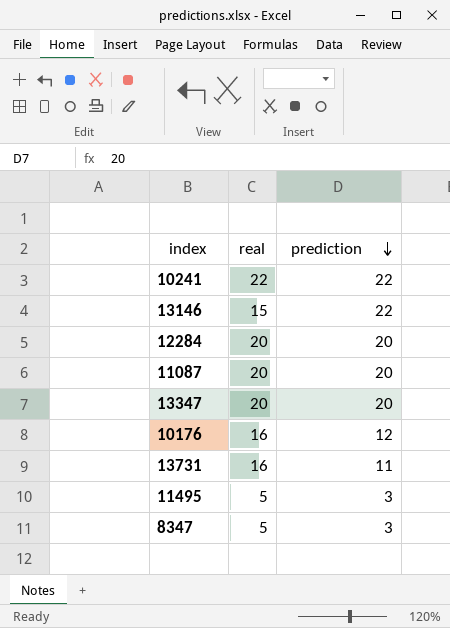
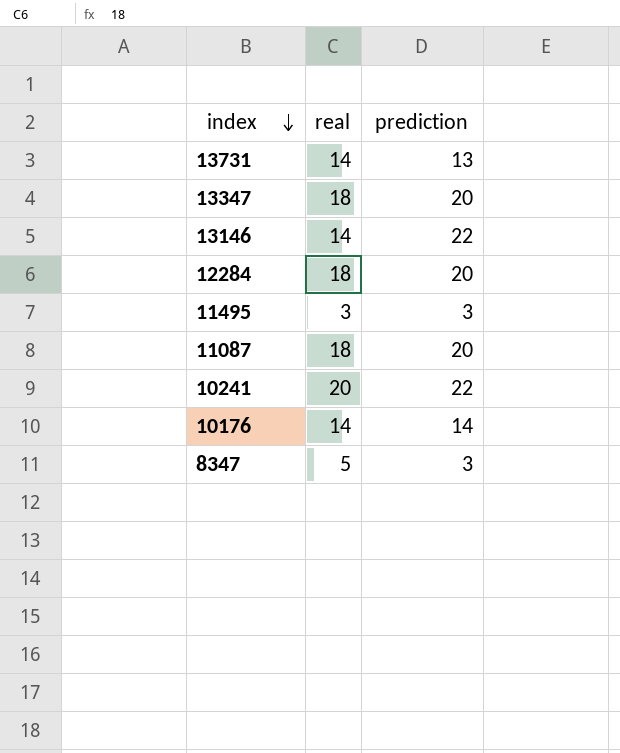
row order: prediction descending -> index descending
13731 | real: 16 -> 14
13731 | prediction: 11 -> 13
13347 | real: 20 -> 18
13146 | real: 15 -> 14
12284 | real: 20 -> 18
11495 | real: 5 -> 3
11087 | real: 20 -> 18
10241 | real: 22 -> 20
10176 | real: 16 -> 14
10176 | prediction: 12 -> 14

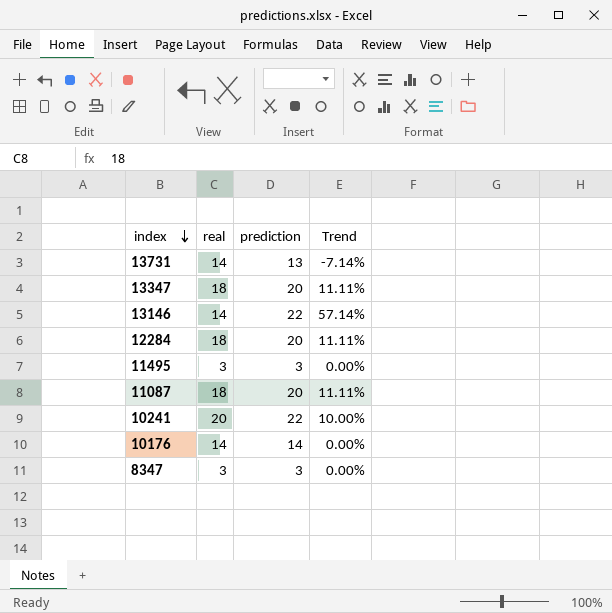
column Trend | formula: none -> ([prediction] - [real]) / [real]
8347 | real: 5 -> 3

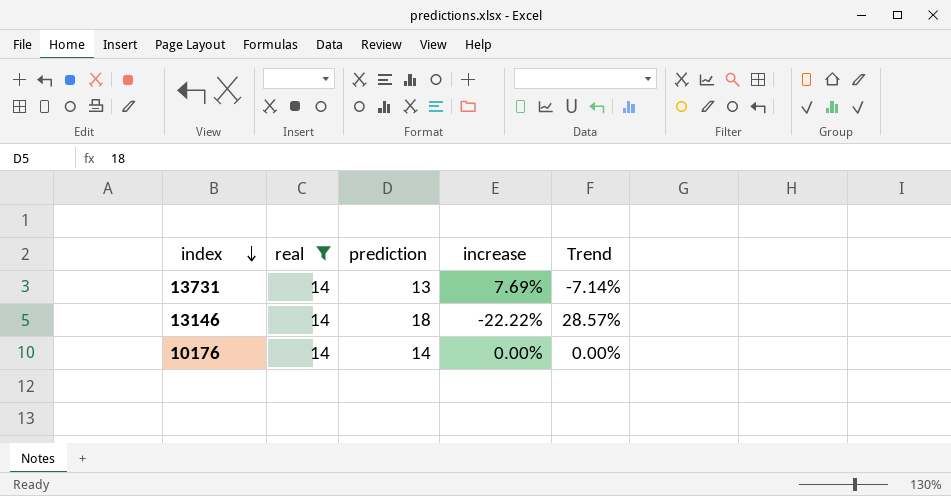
filter: none -> real = 14
column increase | formula: none -> ([real] - [prediction]) / [prediction]
13146 | prediction: 22 -> 18
13146 | Trend: 57.14% -> 28.57%

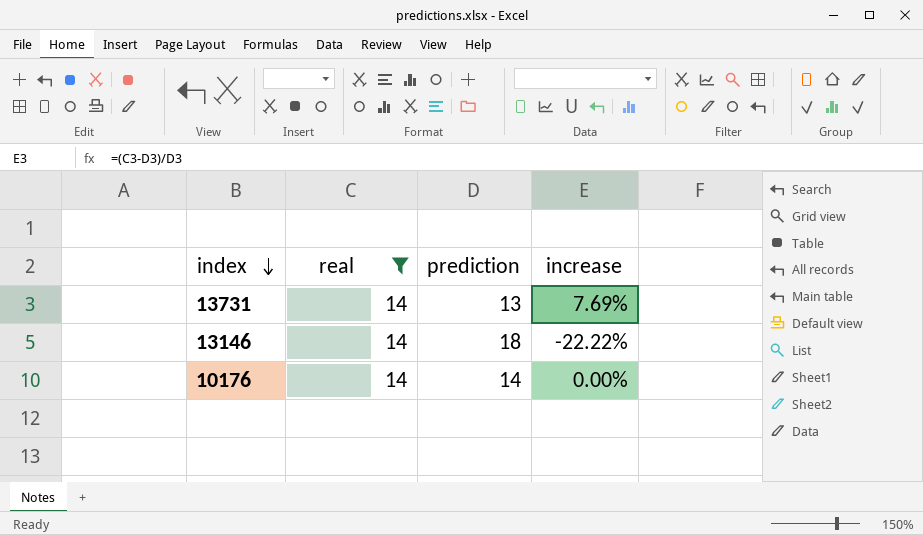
column Trend | formula: ([prediction] - [real]) / [real] -> none

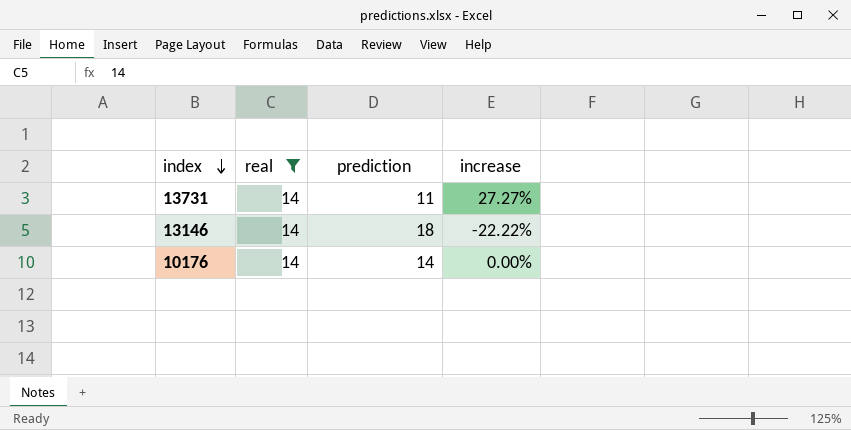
13731 | prediction: 13 -> 11
13731 | increase: 7.69% -> 27.27%

